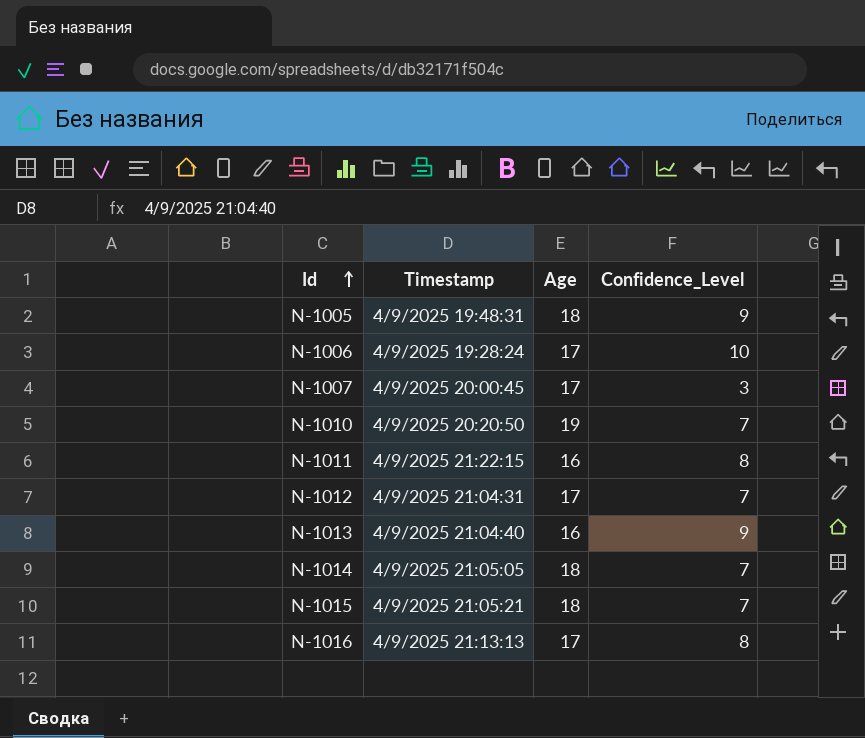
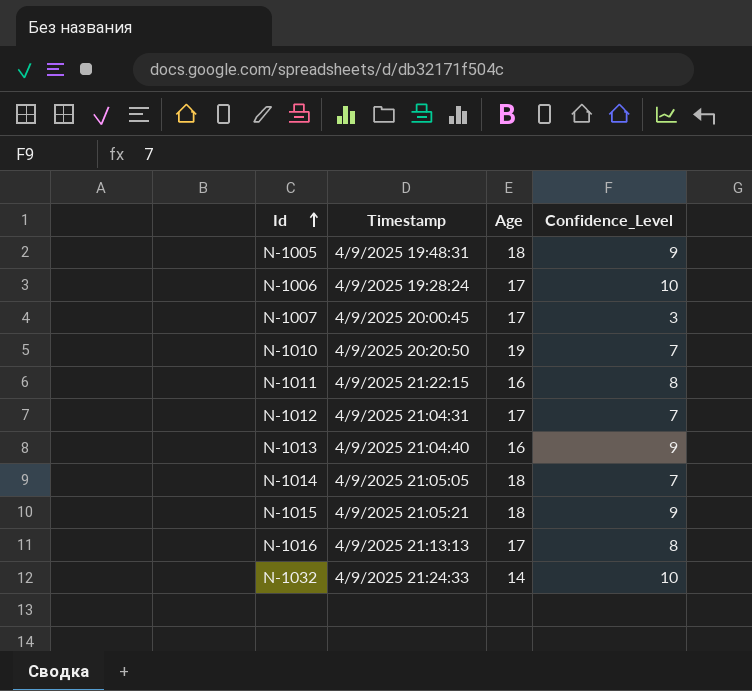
N-1015 | Confidence_Level: 7 -> 9
row N-1032: none -> 4/9/2025 21:24:33 | 14 | 10

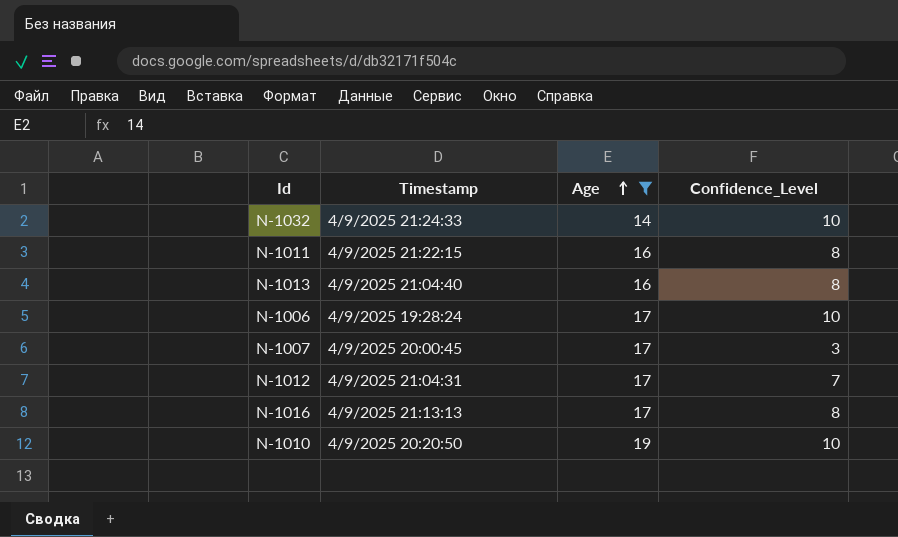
filter: none -> Age != 18
row order: Id ascending -> Age ascending
N-1013 | Confidence_Level: 9 -> 8
N-1010 | Confidence_Level: 7 -> 10

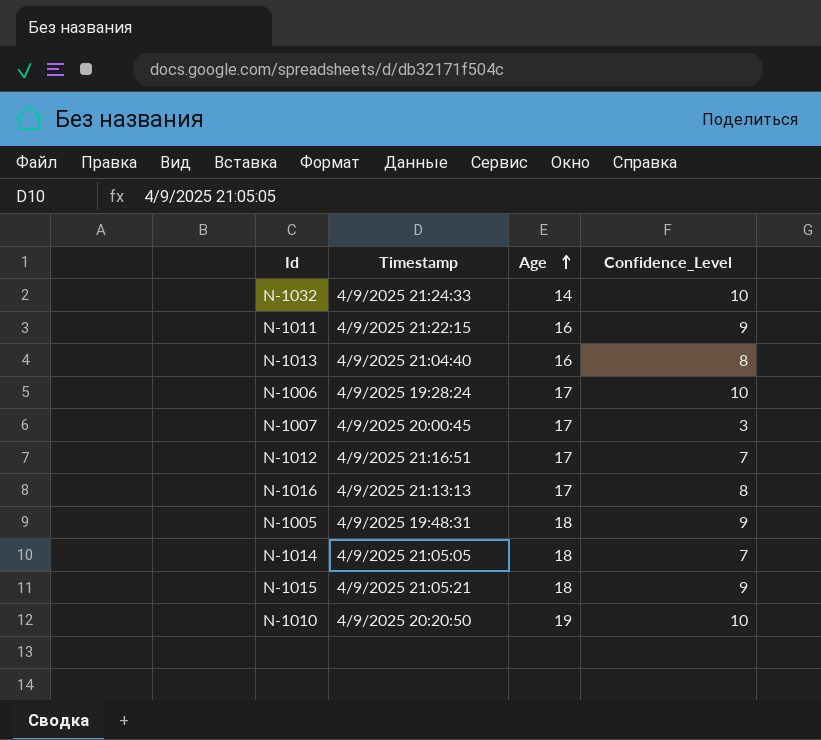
filter: Age != 18 -> none
N-1011 | Confidence_Level: 8 -> 9
N-1012 | Timestamp: 4/9/2025 21:04:31 -> 4/9/2025 21:16:51

